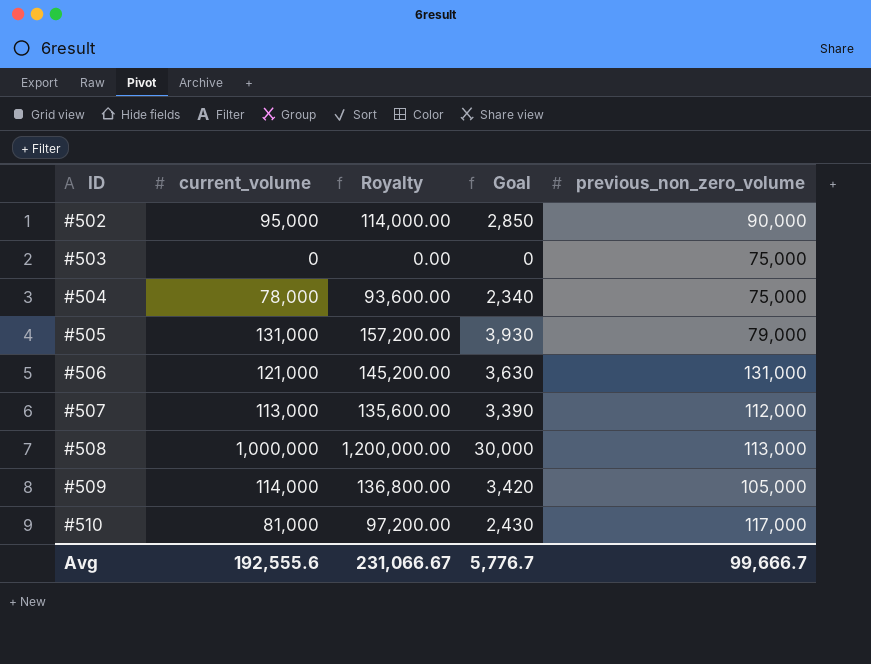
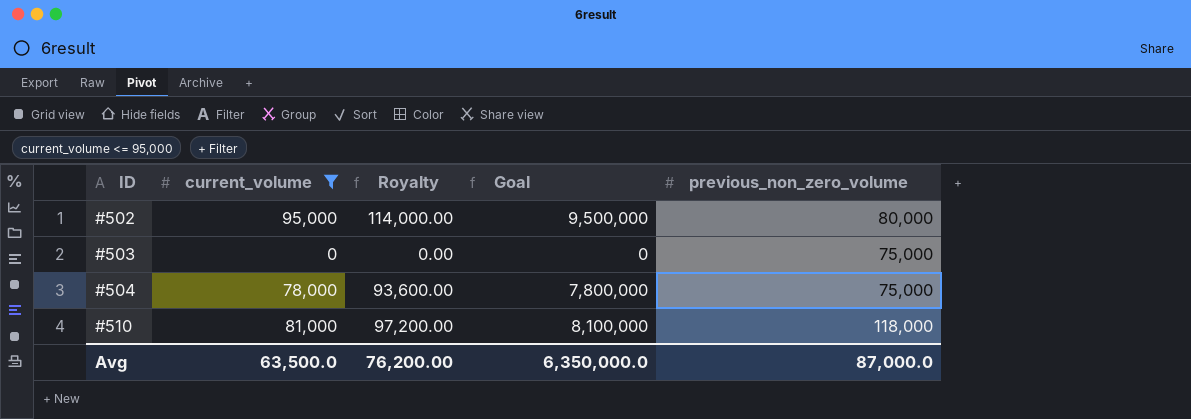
filter: none -> current_volume <= 95,000
column Goal | formula: [current_volume] * 0.03 -> [current_volume] * 100
#502 | previous_non_zero_volume: 90,000 -> 80,000
#510 | previous_non_zero_volume: 117,000 -> 118,000
Avg | current_volume: 192,555.6 -> 63,500.0
Avg | Royalty: 231,066.67 -> 76,200.00
Avg | Goal: 5,776.7 -> 6,350,000.0
Avg | previous_non_zero_volume: 99,666.7 -> 87,000.0

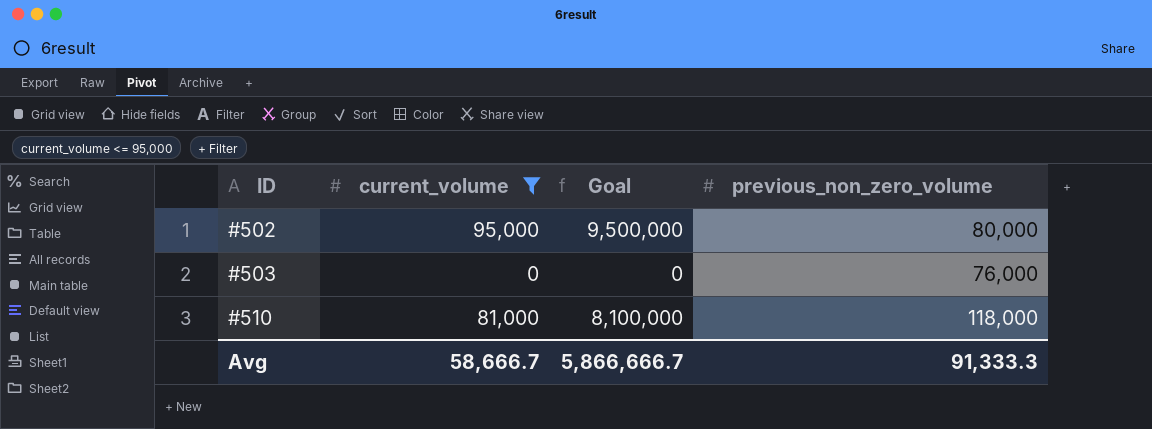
column Royalty | formula: [current_volume] * 1.2 -> none
row #504: 78,000 | 93,600.00 | 7,800,000 | 75,000 -> none
#503 | previous_non_zero_volume: 75,000 -> 76,000
Avg | current_volume: 63,500.0 -> 58,666.7
Avg | Goal: 6,350,000.0 -> 5,866,666.7
Avg | previous_non_zero_volume: 87,000.0 -> 91,333.3

